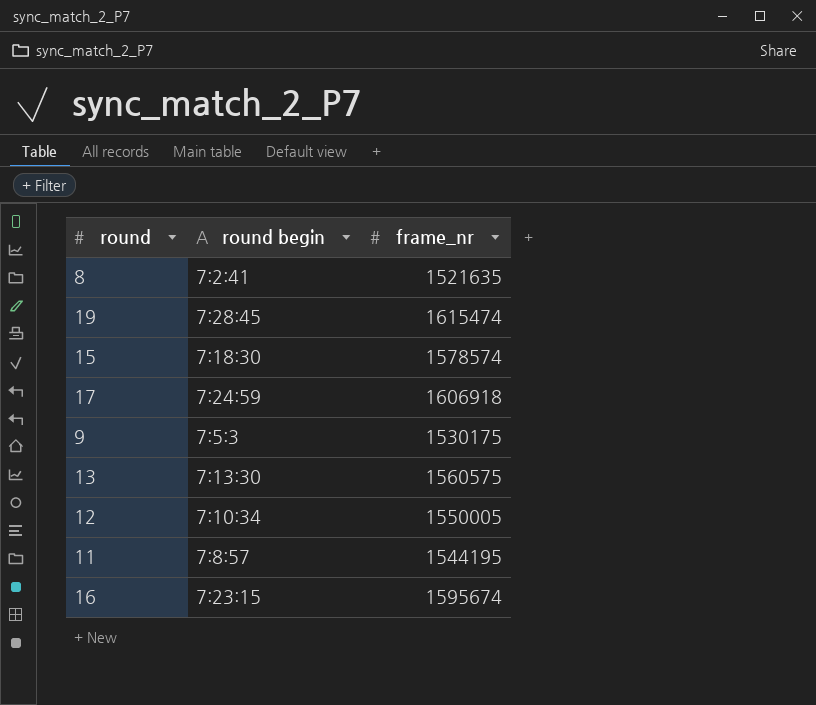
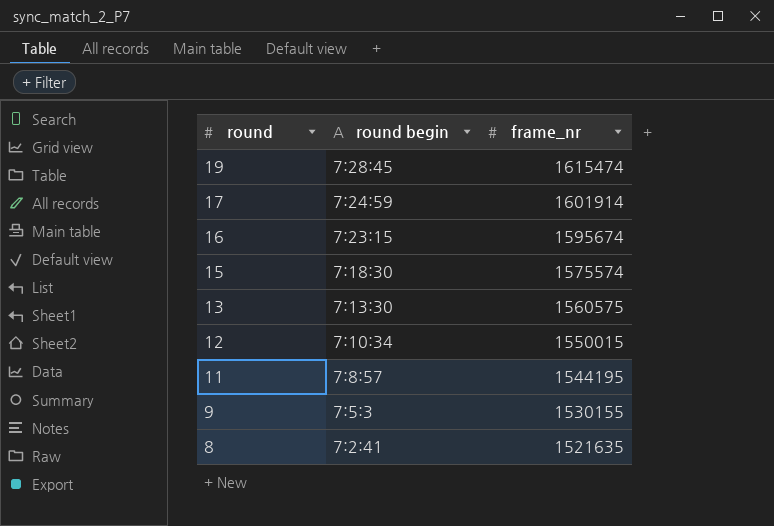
row order: none -> round descending
17 | frame_nr: 1606918 -> 1601914
15 | frame_nr: 1578574 -> 1575574
12 | frame_nr: 1550005 -> 1550015
9 | frame_nr: 1530175 -> 1530155

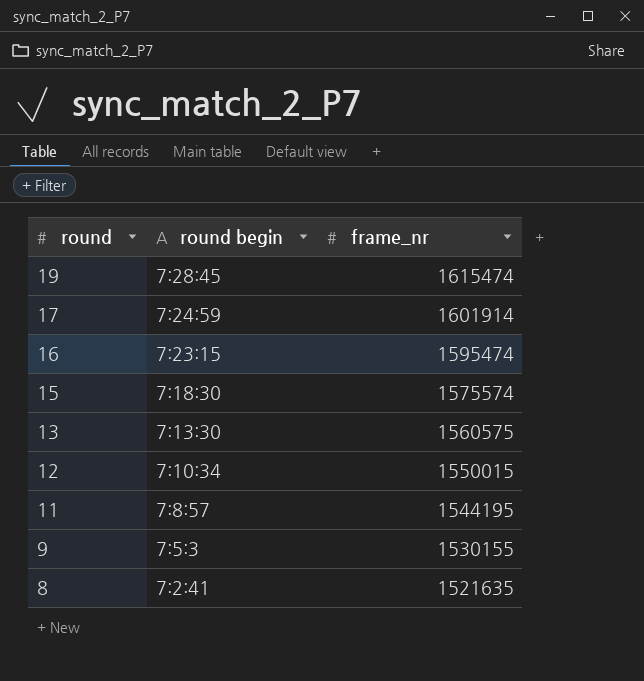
16 | frame_nr: 1595674 -> 1595474

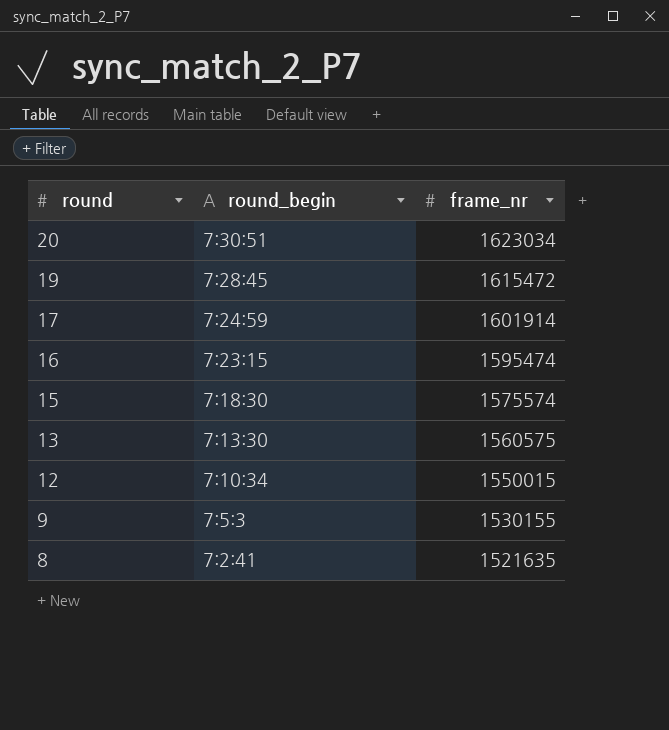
column name: round begin -> round_begin
row 11: 7:8:57 | 1544195 -> none
row 20: none -> 7:30:51 | 1623034
19 | frame_nr: 1615474 -> 1615472

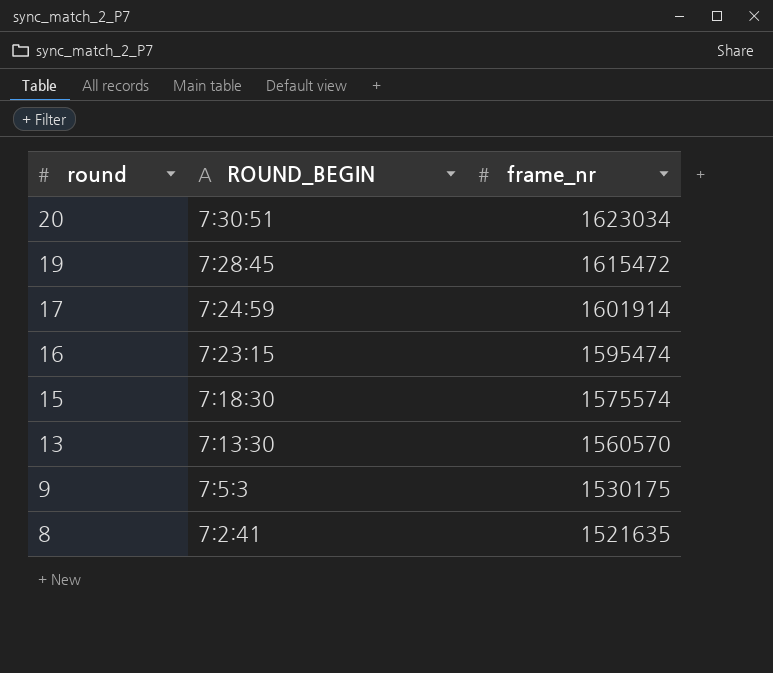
column name: round_begin -> ROUND_BEGIN
row 12: 7:10:34 | 1550015 -> none
13 | frame_nr: 1560575 -> 1560570
9 | frame_nr: 1530155 -> 1530175

